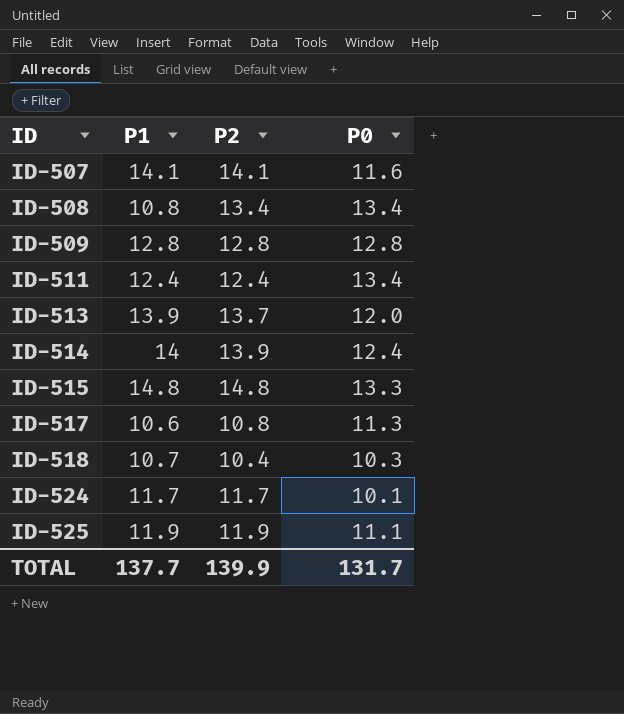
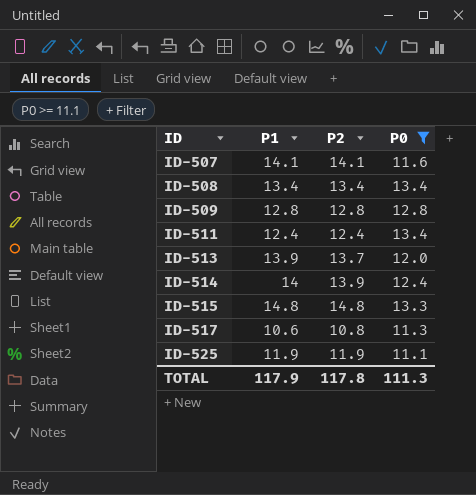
filter: none -> P0 >= 11.1
ID-508 | P1: 10.8 -> 13.4
TOTAL | P1: 137.7 -> 117.9
TOTAL | P2: 139.9 -> 117.8
TOTAL | P0: 131.7 -> 111.3

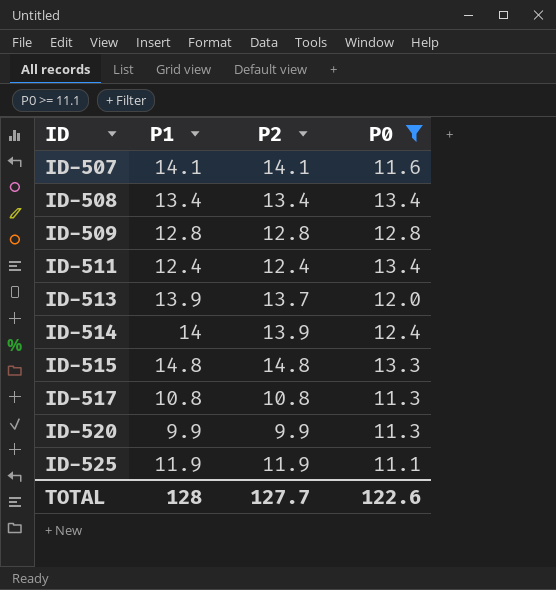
ID-517 | P1: 10.6 -> 10.8
row ID-520: none -> 9.9 | 9.9 | 11.3
TOTAL | P1: 117.9 -> 128
TOTAL | P2: 117.8 -> 127.7
TOTAL | P0: 111.3 -> 122.6

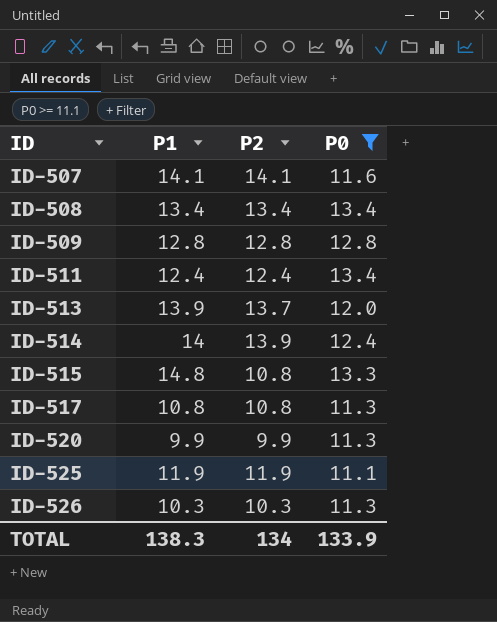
ID-515 | P2: 14.8 -> 10.8
row ID-526: none -> 10.3 | 10.3 | 11.3
TOTAL | P1: 128 -> 138.3
TOTAL | P2: 127.7 -> 134
TOTAL | P0: 122.6 -> 133.9

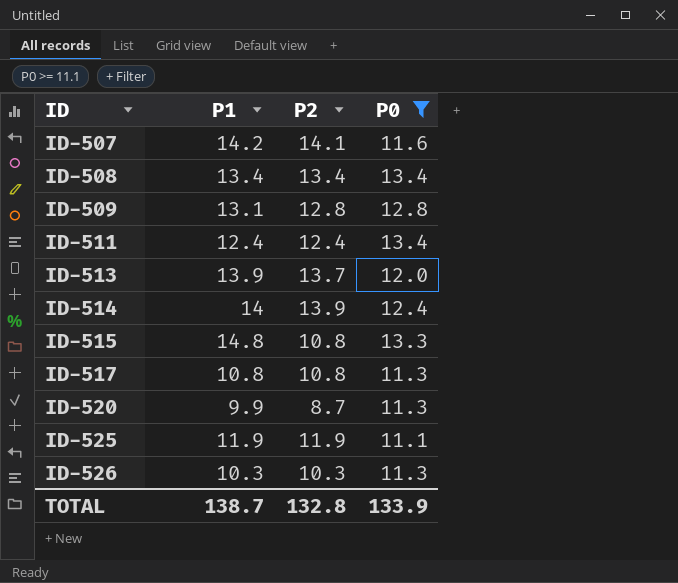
ID-507 | P1: 14.1 -> 14.2
ID-509 | P1: 12.8 -> 13.1
ID-520 | P2: 9.9 -> 8.7
TOTAL | P1: 138.3 -> 138.7
TOTAL | P2: 134 -> 132.8

